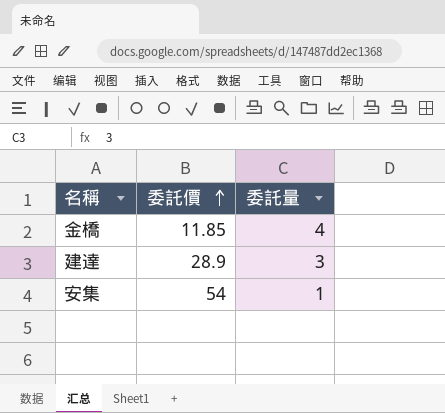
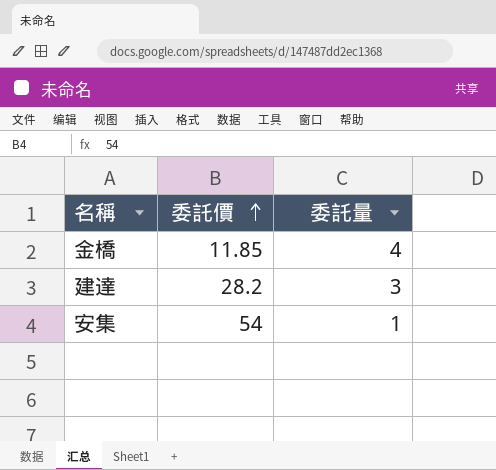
建達 | 委託價: 28.9 -> 28.2

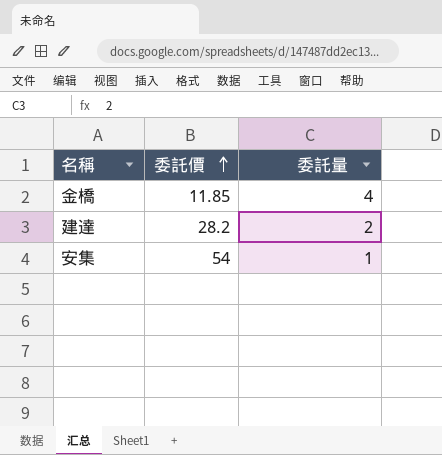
建達 | 委託量: 3 -> 2

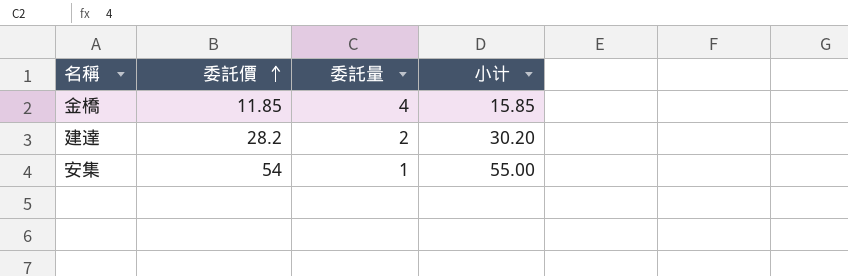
column 小计 | formula: none -> [委託價] + [委託量]

